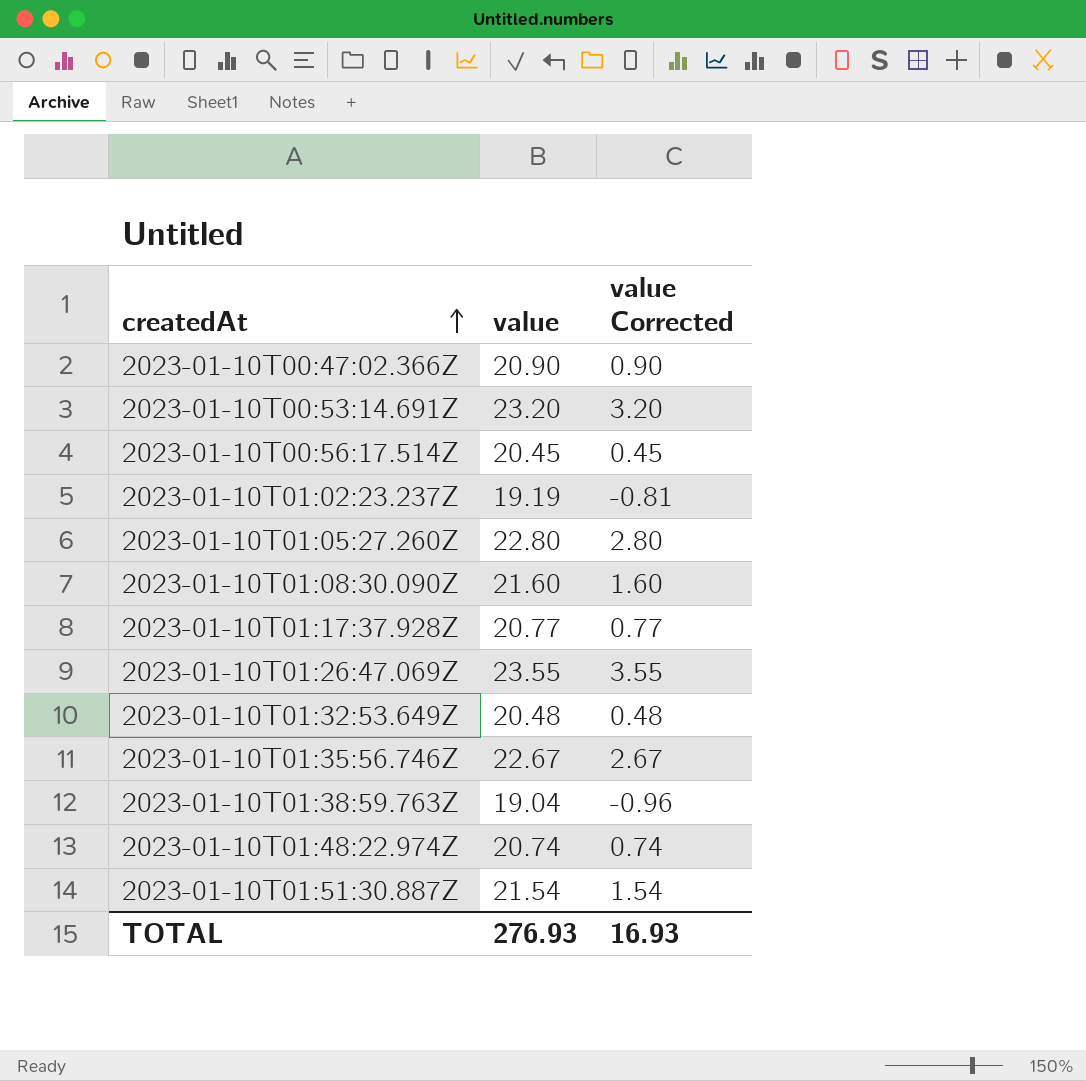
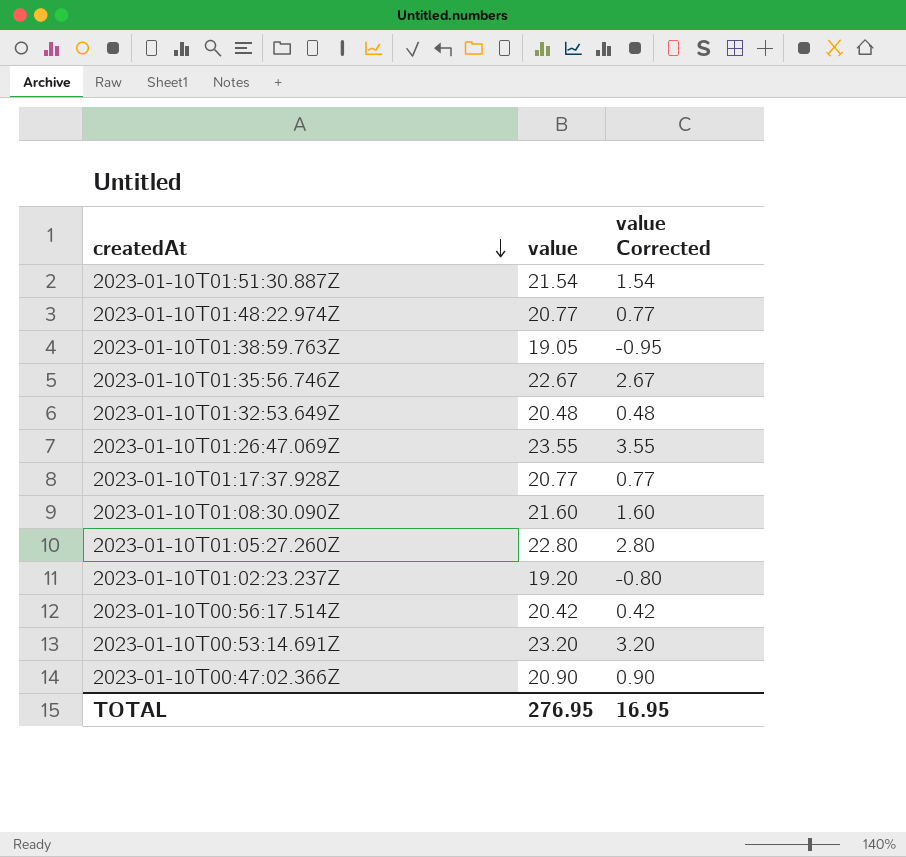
row order: createdAt ascending -> createdAt descending
2023-01-10T01:48:22.974Z | value: 20.74 -> 20.77
2023-01-10T01:48:22.974Z | value Corrected: 0.74 -> 0.77
2023-01-10T01:38:59.763Z | value: 19.04 -> 19.05
2023-01-10T01:38:59.763Z | value Corrected: -0.96 -> -0.95
2023-01-10T01:02:23.237Z | value: 19.19 -> 19.20
2023-01-10T01:02:23.237Z | value Corrected: -0.81 -> -0.80
2023-01-10T00:56:17.514Z | value: 20.45 -> 20.42
2023-01-10T00:56:17.514Z | value Corrected: 0.45 -> 0.42
TOTAL | value: 276.93 -> 276.95
TOTAL | value Corrected: 16.93 -> 16.95

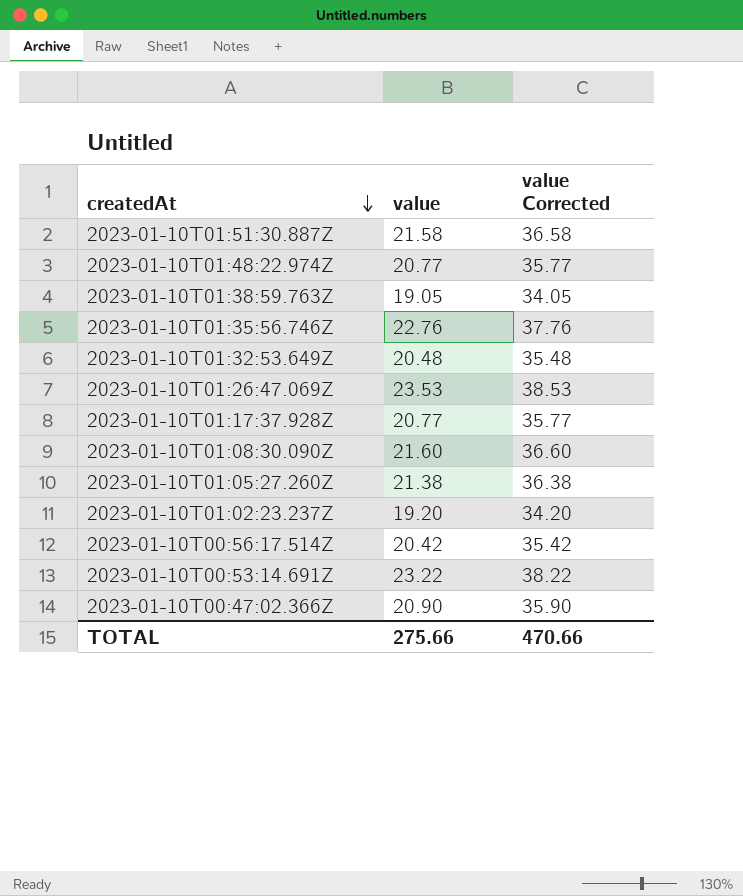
column value Corrected | formula: [value] - 20 -> [value] + 15
2023-01-10T01:51:30.887Z | value: 21.54 -> 21.58
2023-01-10T01:35:56.746Z | value: 22.67 -> 22.76
2023-01-10T01:26:47.069Z | value: 23.55 -> 23.53
2023-01-10T01:05:27.260Z | value: 22.80 -> 21.38
2023-01-10T00:53:14.691Z | value: 23.20 -> 23.22
TOTAL | value: 276.95 -> 275.66
TOTAL | value Corrected: 16.95 -> 470.66

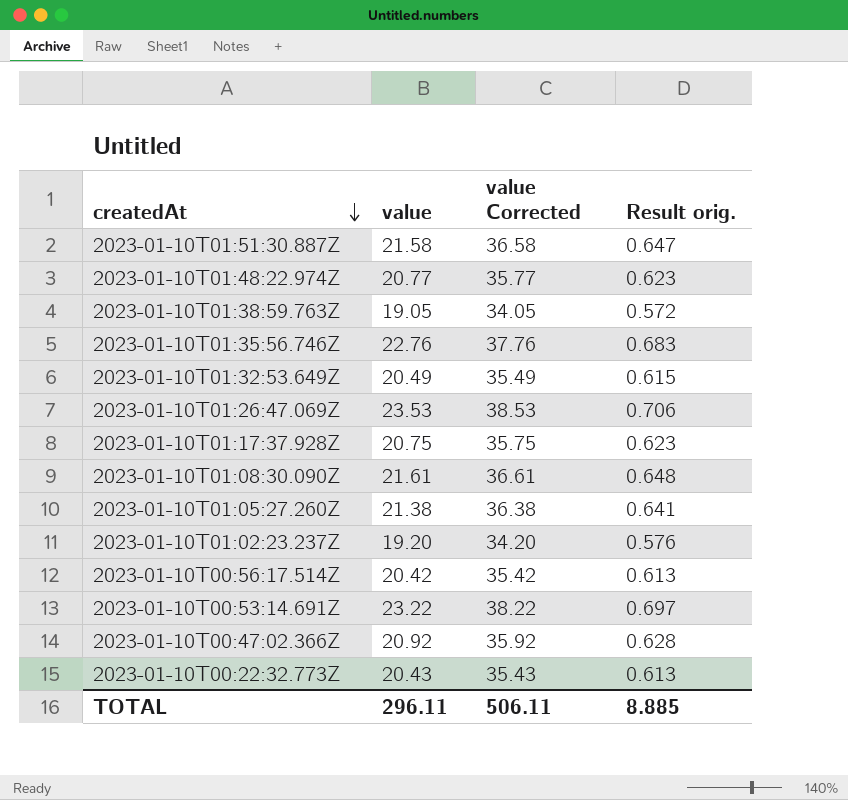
column Result orig. | formula: none -> [value] * 0.03
2023-01-10T01:32:53.649Z | value: 20.48 -> 20.49
2023-01-10T01:32:53.649Z | value Corrected: 35.48 -> 35.49
2023-01-10T01:17:37.928Z | value: 20.77 -> 20.75
2023-01-10T01:17:37.928Z | value Corrected: 35.77 -> 35.75
2023-01-10T01:08:30.090Z | value: 21.60 -> 21.61
2023-01-10T01:08:30.090Z | value Corrected: 36.60 -> 36.61
2023-01-10T00:47:02.366Z | value: 20.90 -> 20.92
2023-01-10T00:47:02.366Z | value Corrected: 35.90 -> 35.92
row 2023-01-10T00:22:32.773Z: none -> 20.43 | 35.43 | 0.613
TOTAL | value: 275.66 -> 296.11
TOTAL | value Corrected: 470.66 -> 506.11

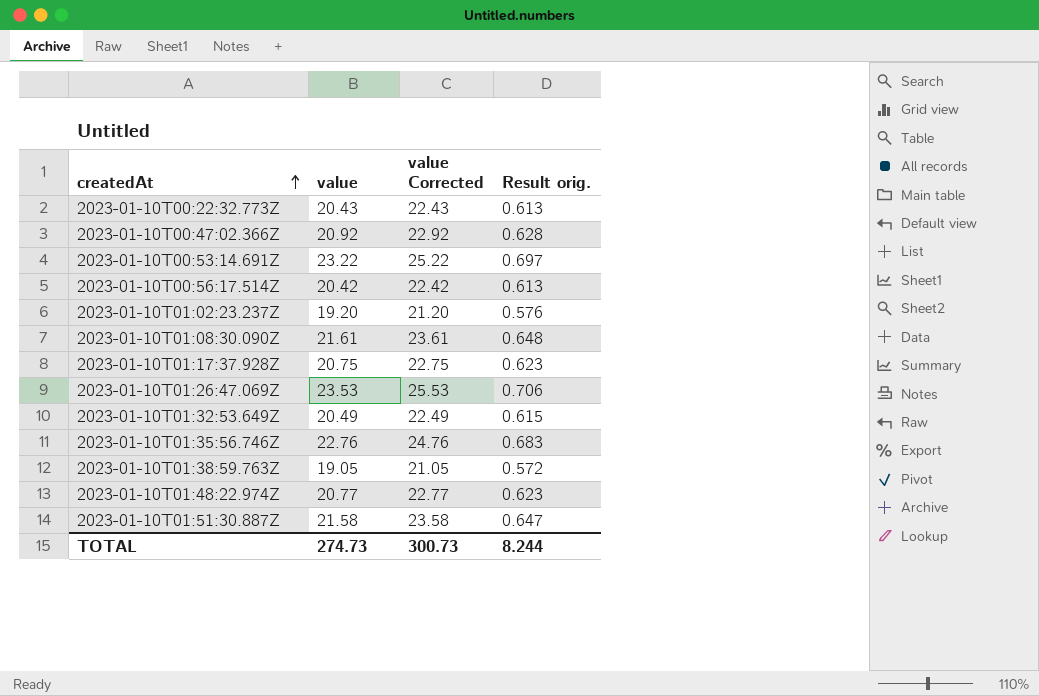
row order: createdAt descending -> createdAt ascending
column value Corrected | formula: [value] + 15 -> [value] + 2
row 2023-01-10T01:05:27.260Z: 21.38 | 36.38 | 0.641 -> none
TOTAL | value: 296.11 -> 274.73
TOTAL | value Corrected: 506.11 -> 300.73
TOTAL | Result orig.: 8.885 -> 8.244

